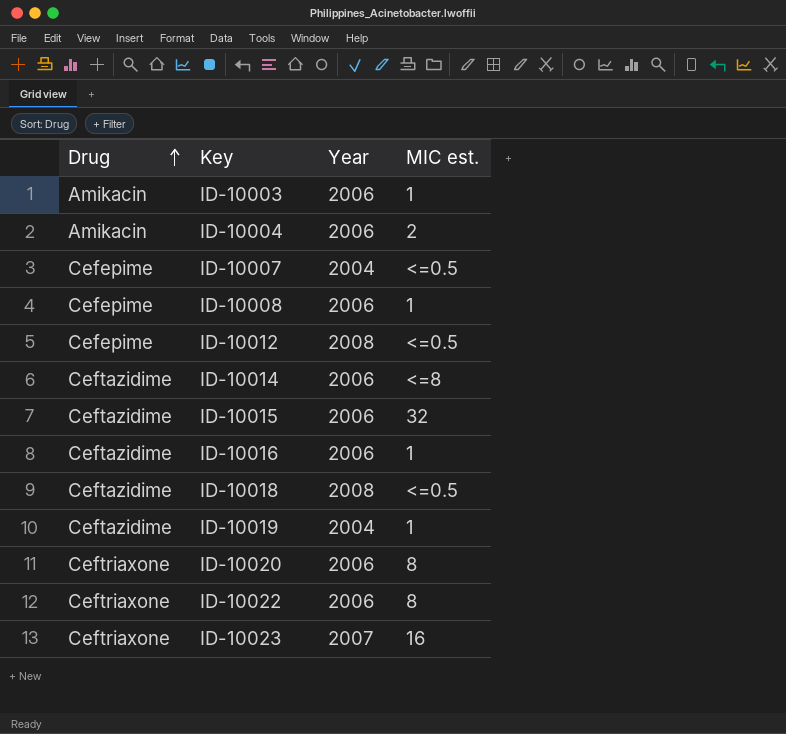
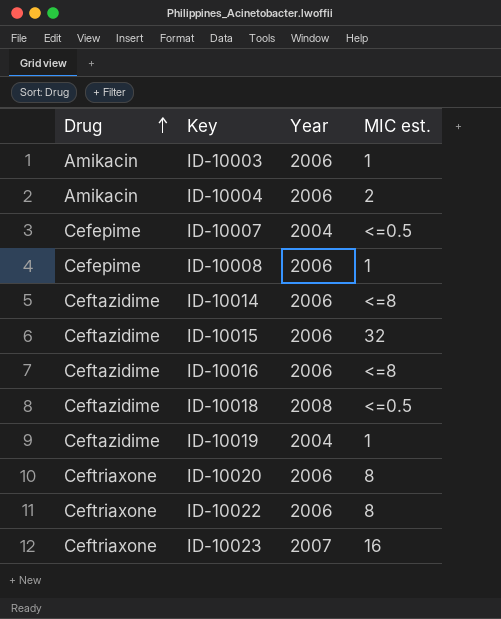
row ID-10012: Cefepime | 2008 | <=0.5 -> none
ID-10016 | MIC est.: 1 -> <=8

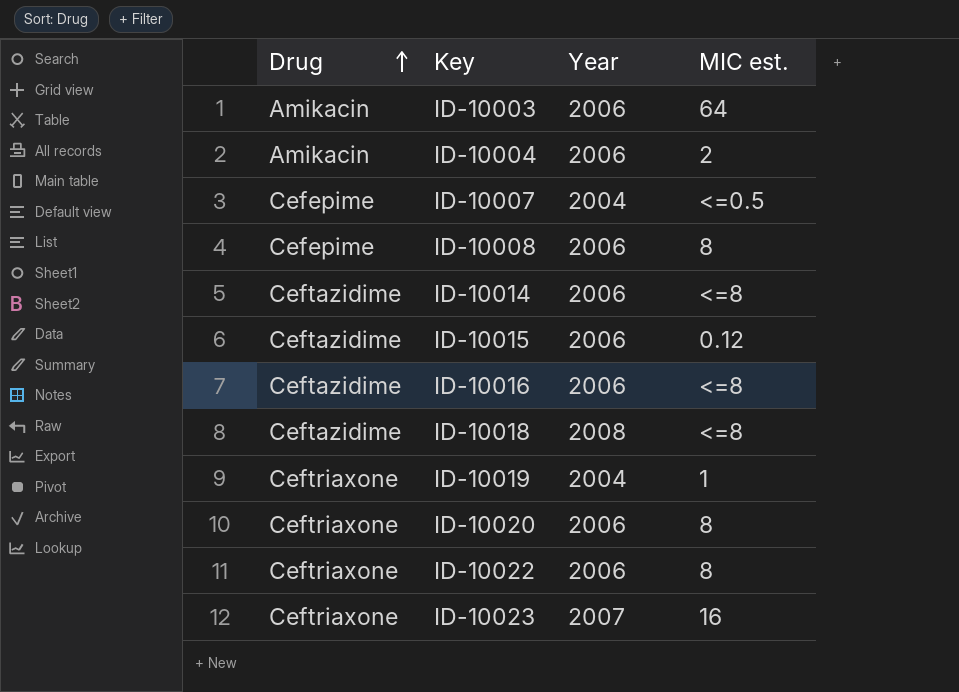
ID-10003 | MIC est.: 1 -> 64
ID-10008 | MIC est.: 1 -> 8
ID-10015 | MIC est.: 32 -> 0.12
ID-10018 | MIC est.: <=0.5 -> <=8
ID-10019 | Drug: Ceftazidime -> Ceftriaxone

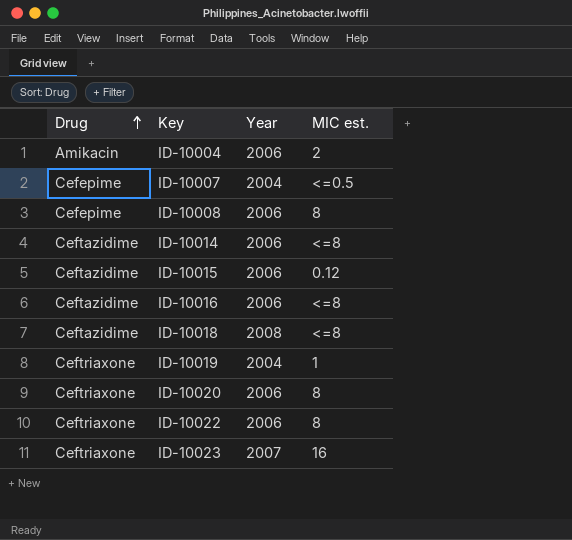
row ID-10003: Amikacin | 2006 | 64 -> none

